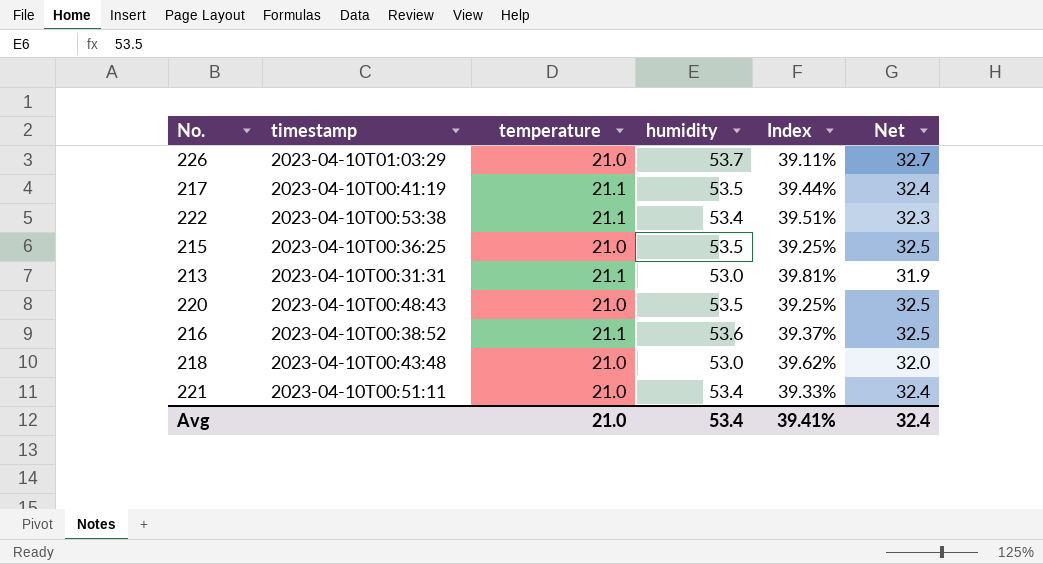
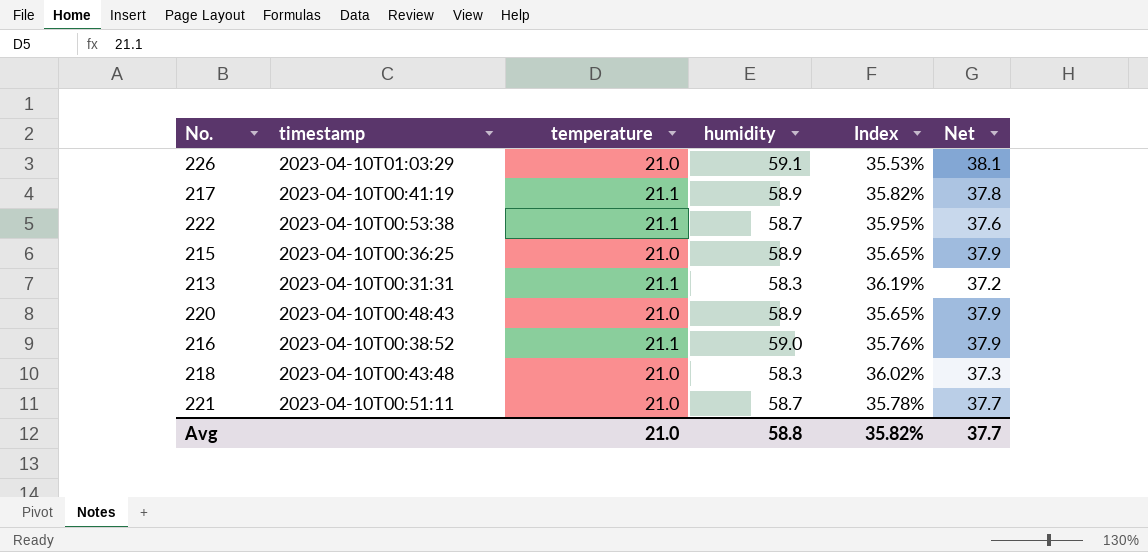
226 | humidity: 53.7 -> 59.1
226 | Index: 39.11% -> 35.53%
226 | Net: 32.7 -> 38.1
217 | humidity: 53.5 -> 58.9
217 | Index: 39.44% -> 35.82%
217 | Net: 32.4 -> 37.8
222 | humidity: 53.4 -> 58.7
222 | Index: 39.51% -> 35.95%
222 | Net: 32.3 -> 37.6
215 | humidity: 53.5 -> 58.9
215 | Index: 39.25% -> 35.65%
215 | Net: 32.5 -> 37.9
213 | humidity: 53.0 -> 58.3
213 | Index: 39.81% -> 36.19%
213 | Net: 31.9 -> 37.2
220 | humidity: 53.5 -> 58.9
220 | Index: 39.25% -> 35.65%
220 | Net: 32.5 -> 37.9
216 | humidity: 53.6 -> 59.0
216 | Index: 39.37% -> 35.76%
216 | Net: 32.5 -> 37.9
218 | humidity: 53.0 -> 58.3
218 | Index: 39.62% -> 36.02%
218 | Net: 32.0 -> 37.3
221 | humidity: 53.4 -> 58.7
221 | Index: 39.33% -> 35.78%
221 | Net: 32.4 -> 37.7
Avg | humidity: 53.4 -> 58.8
Avg | Index: 39.41% -> 35.82%
Avg | Net: 32.4 -> 37.7

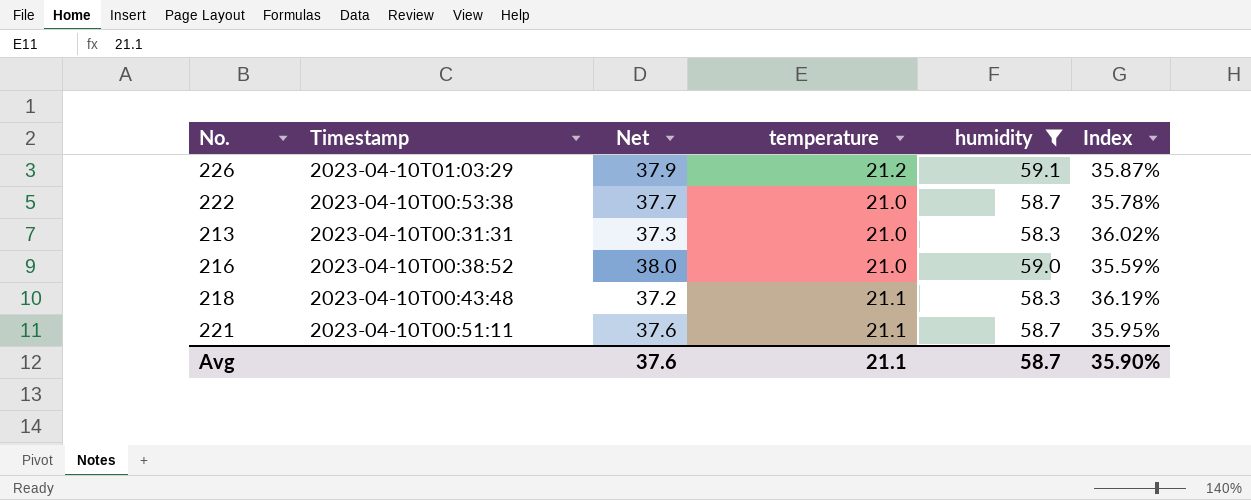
filter: none -> humidity != 58.9
column name: timestamp -> Timestamp
column Net | position: 6 -> 3
226 | Net: 38.1 -> 37.9
226 | temperature: 21.0 -> 21.2
226 | Index: 35.53% -> 35.87%
222 | Net: 37.6 -> 37.7
222 | temperature: 21.1 -> 21.0
222 | Index: 35.95% -> 35.78%
213 | Net: 37.2 -> 37.3
213 | temperature: 21.1 -> 21.0
213 | Index: 36.19% -> 36.02%
216 | Net: 37.9 -> 38.0
216 | temperature: 21.1 -> 21.0
216 | Index: 35.76% -> 35.59%
218 | Net: 37.3 -> 37.2
218 | temperature: 21.0 -> 21.1
218 | Index: 36.02% -> 36.19%
221 | Net: 37.7 -> 37.6
221 | temperature: 21.0 -> 21.1
221 | Index: 35.78% -> 35.95%
Avg | Net: 37.7 -> 37.6
Avg | temperature: 21.0 -> 21.1
Avg | humidity: 58.8 -> 58.7
Avg | Index: 35.82% -> 35.90%

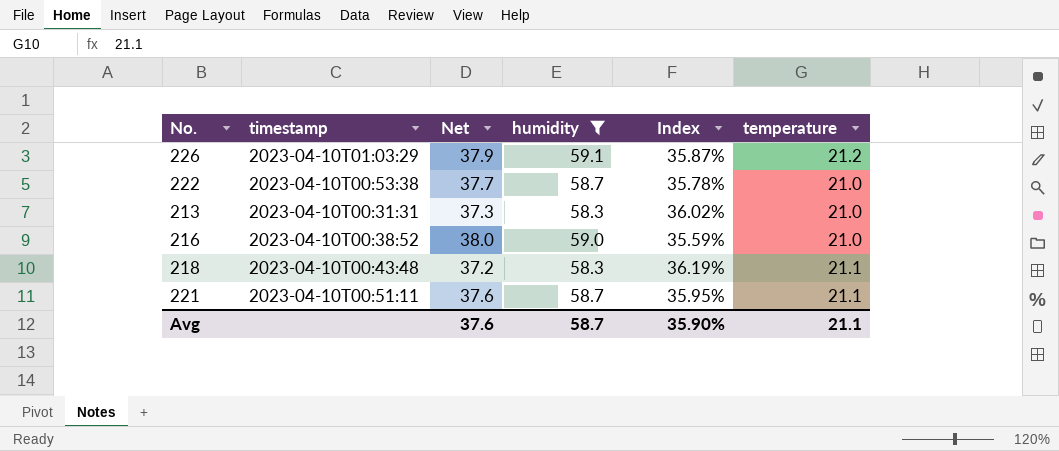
column name: Timestamp -> timestamp
column temperature | position: 4 -> 6

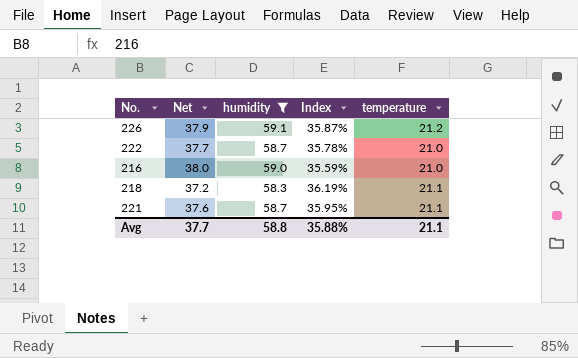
column timestamp | position: 2 -> none
row 213: 2023-04-10T00:31:31 | 37.3 | 58.3 | 36.02% | 21.0 -> none
Avg | Net: 37.6 -> 37.7
Avg | humidity: 58.7 -> 58.8
Avg | Index: 35.90% -> 35.88%

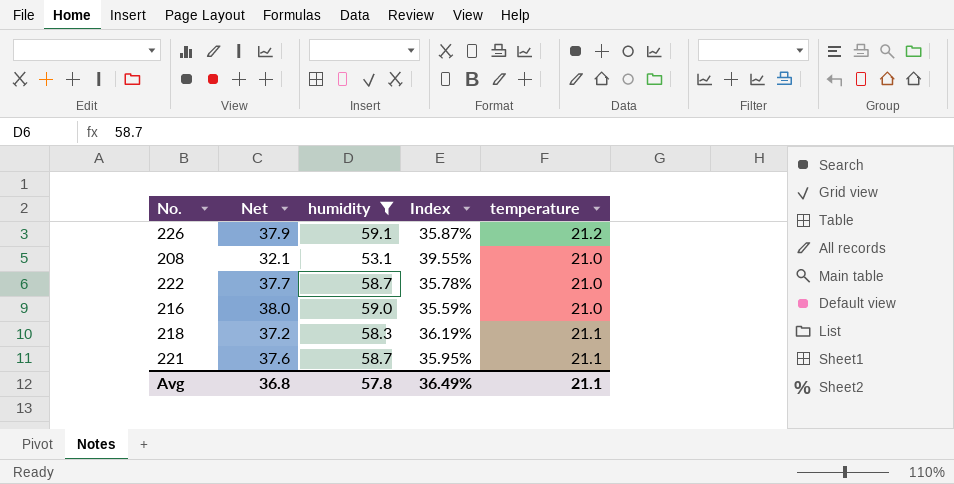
row 208: none -> 32.1 | 53.1 | 39.55% | 21.0
Avg | Net: 37.7 -> 36.8
Avg | humidity: 58.8 -> 57.8
Avg | Index: 35.88% -> 36.49%

